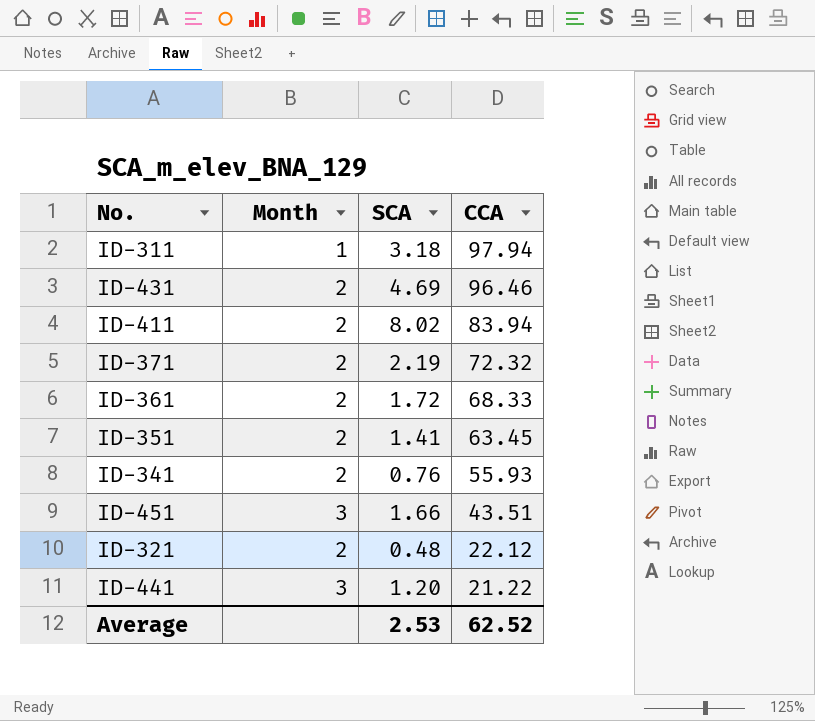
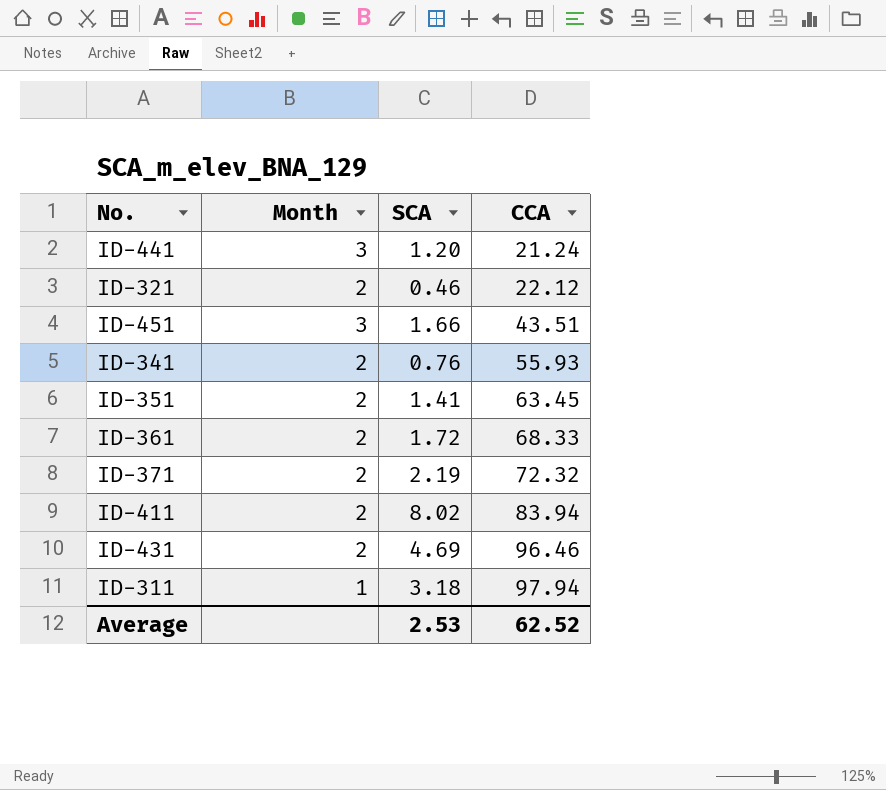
row order: CCA descending -> CCA ascending
ID-441 | CCA: 21.22 -> 21.24
ID-321 | SCA: 0.48 -> 0.46

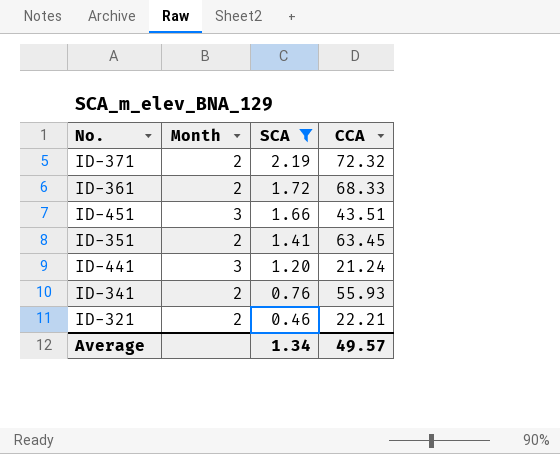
filter: none -> SCA <= 2.19
row order: CCA ascending -> SCA descending
ID-321 | CCA: 22.12 -> 22.21
Average | SCA: 2.53 -> 1.34
Average | CCA: 62.52 -> 49.57

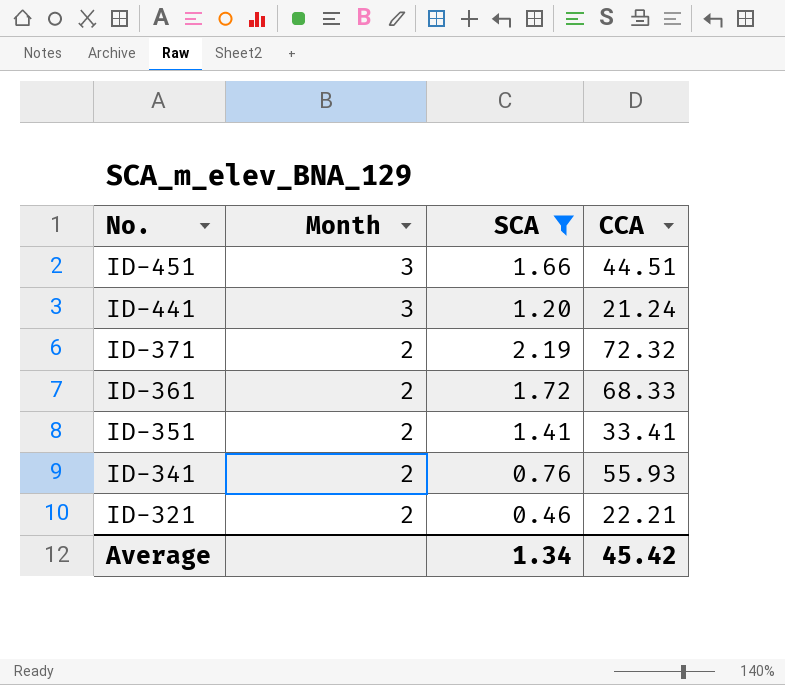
row order: SCA descending -> No. descending
ID-451 | CCA: 43.51 -> 44.51
ID-351 | CCA: 63.45 -> 33.41
Average | CCA: 49.57 -> 45.42

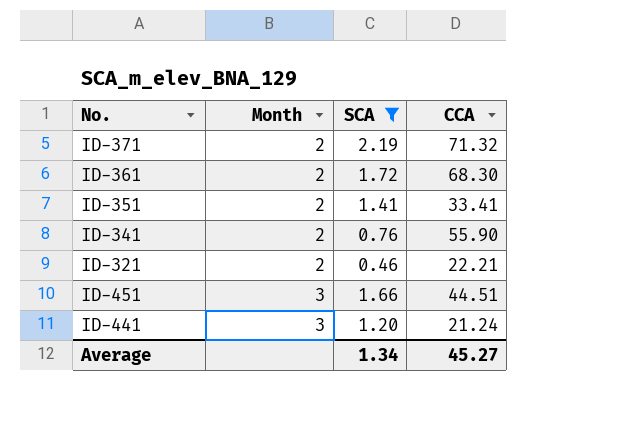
row order: No. descending -> Month ascending
ID-371 | CCA: 72.32 -> 71.32
ID-361 | CCA: 68.33 -> 68.30
ID-341 | CCA: 55.93 -> 55.90
Average | CCA: 45.42 -> 45.27

